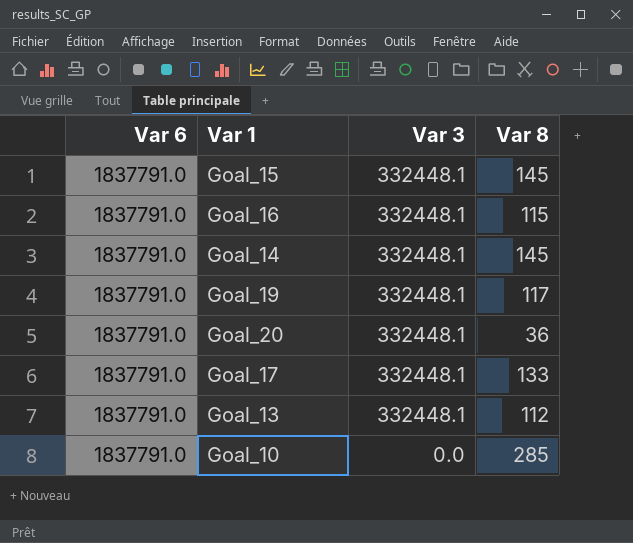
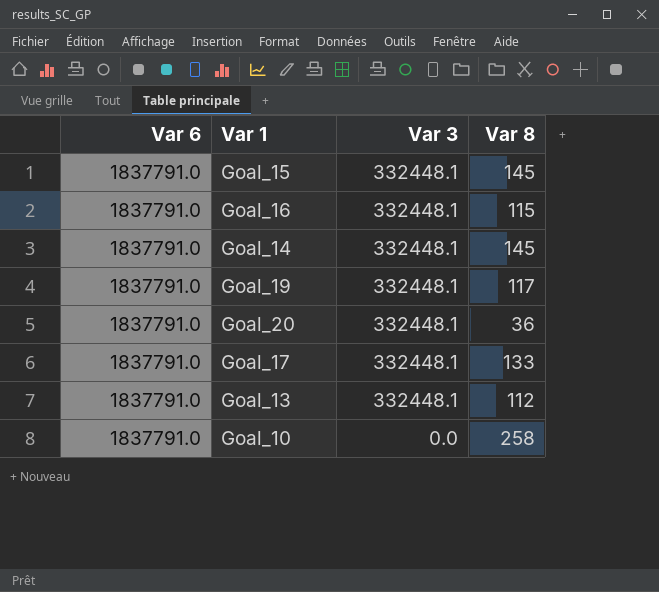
Goal_10 | Var 8: 285 -> 258

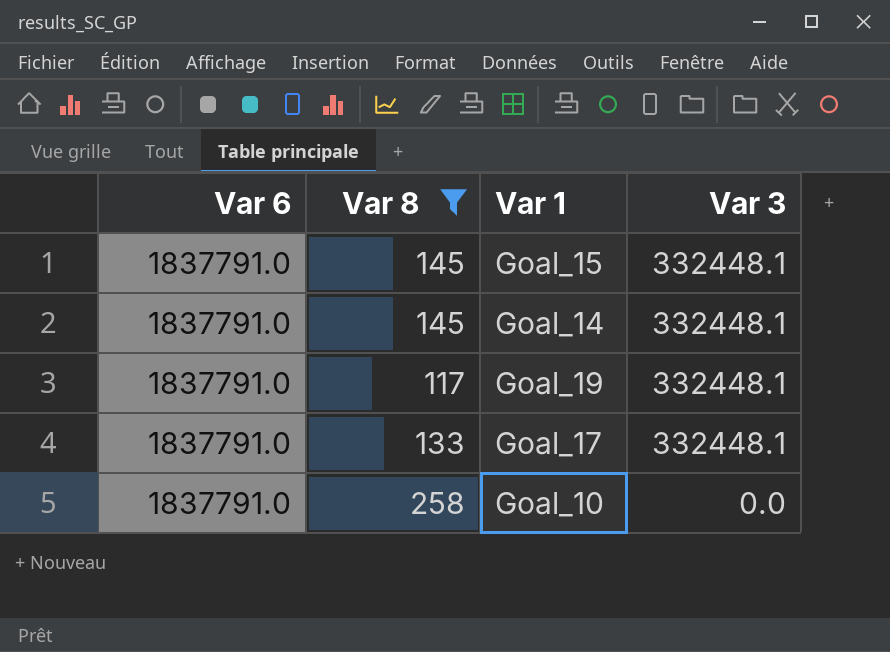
filter: none -> Var 8 >= 117
column Var 8 | position: 4 -> 2

